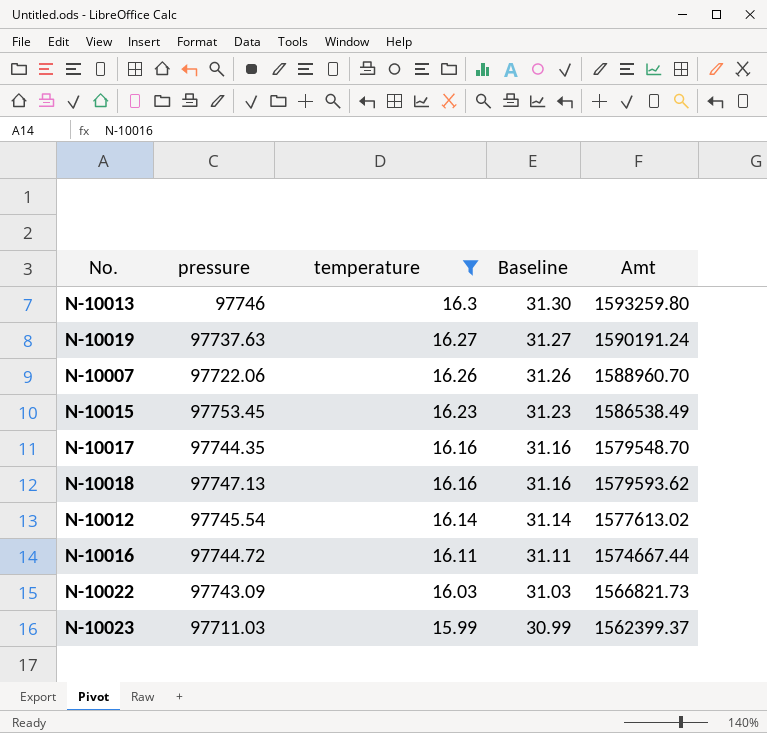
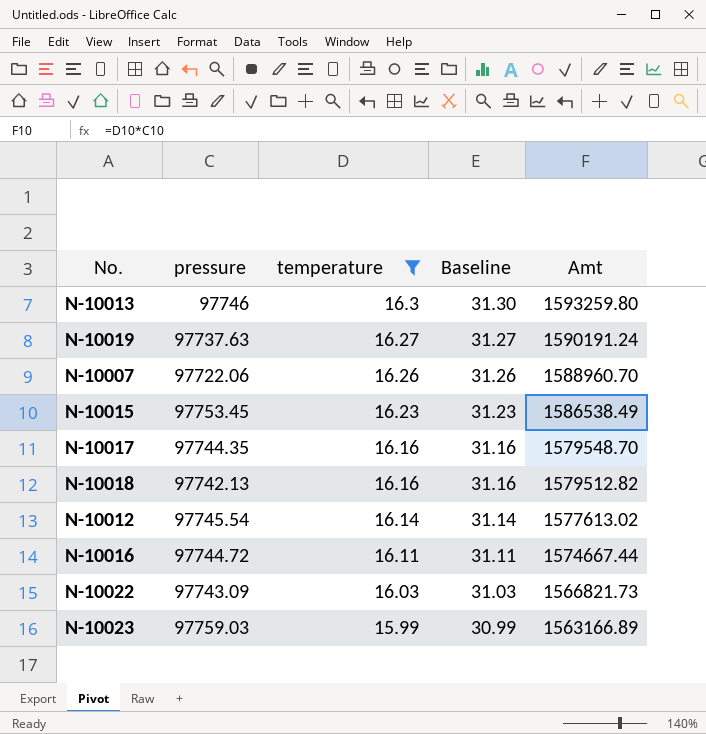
N-10018 | pressure: 97747.13 -> 97742.13
N-10018 | Amt: 1579593.62 -> 1579512.82
N-10023 | pressure: 97711.03 -> 97759.03
N-10023 | Amt: 1562399.37 -> 1563166.89

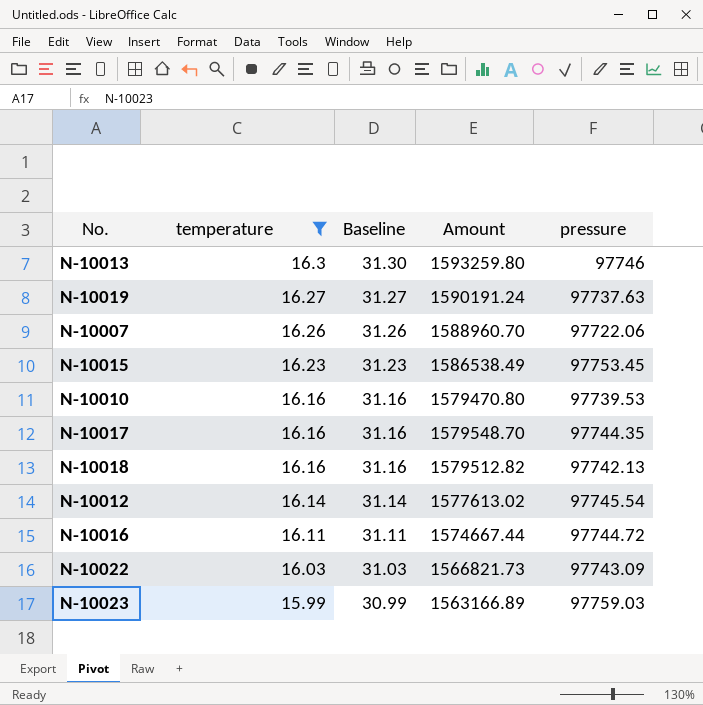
column name: Amt -> Amount
column pressure | position: 2 -> 5
row N-10010: none -> 16.16 | 31.16 | 1579470.80 | 97739.53

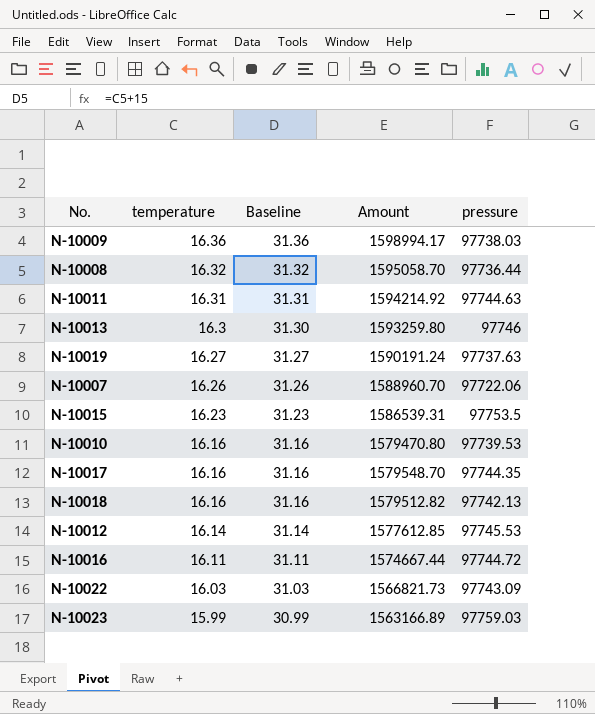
filter: temperature <= 16.3 -> none
N-10015 | Amount: 1586538.49 -> 1586539.31
N-10015 | pressure: 97753.45 -> 97753.5
N-10012 | Amount: 1577613.02 -> 1577612.85
N-10012 | pressure: 97745.54 -> 97745.53

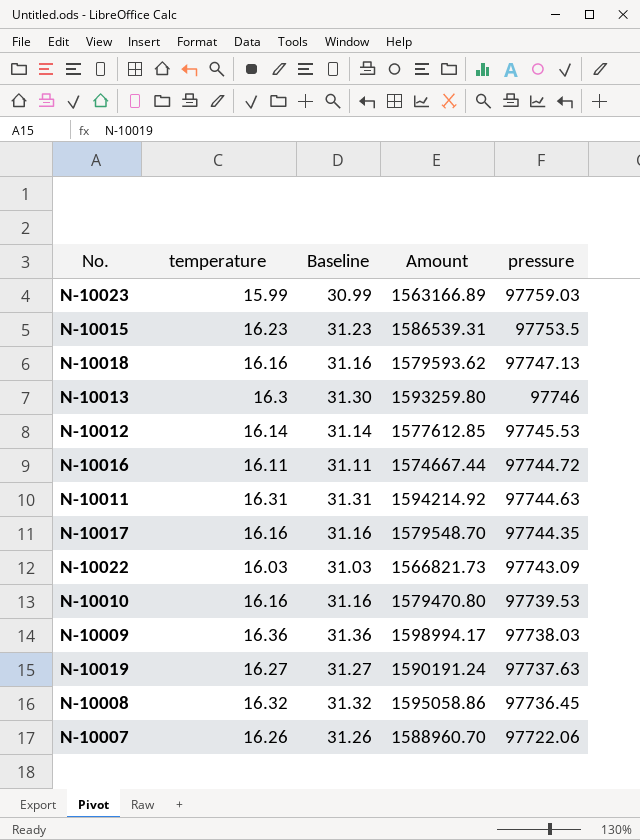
row order: temperature descending -> pressure descending
N-10018 | Amount: 1579512.82 -> 1579593.62
N-10018 | pressure: 97742.13 -> 97747.13
N-10008 | Amount: 1595058.70 -> 1595058.86
N-10008 | pressure: 97736.44 -> 97736.45

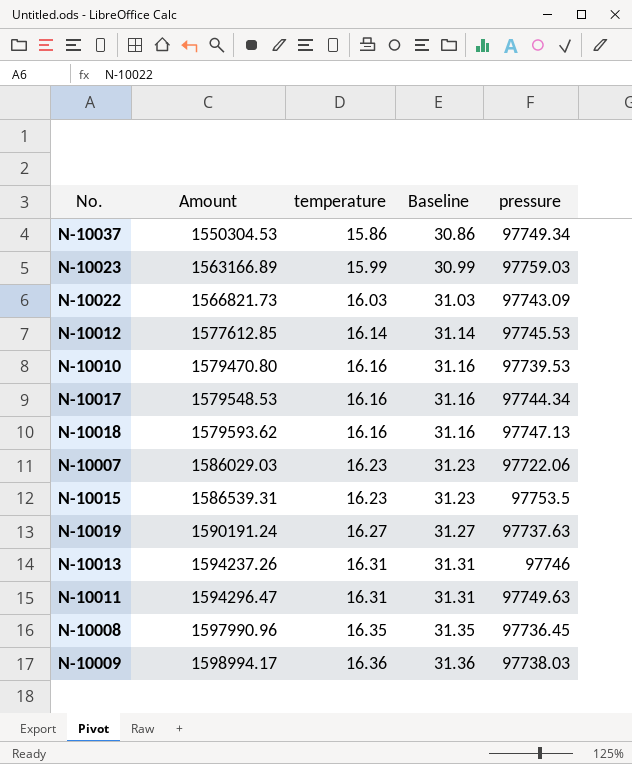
row order: pressure descending -> Amount ascending
column Amount | position: 4 -> 2
row N-10016: 16.11 | 31.11 | 1574667.44 | 97744.72 -> none
row N-10037: none -> 1550304.53 | 15.86 | 30.86 | 97749.34
N-10017 | Amount: 1579548.70 -> 1579548.53
N-10017 | pressure: 97744.35 -> 97744.34
N-10007 | Amount: 1588960.70 -> 1586029.03
N-10007 | temperature: 16.26 -> 16.23
N-10007 | Baseline: 31.26 -> 31.23
N-10013 | Amount: 1593259.80 -> 1594237.26
N-10013 | temperature: 16.3 -> 16.31
N-10013 | Baseline: 31.30 -> 31.31
N-10011 | Amount: 1594214.92 -> 1594296.47
N-10011 | pressure: 97744.63 -> 97749.63
N-10008 | Amount: 1595058.86 -> 1597990.96
N-10008 | temperature: 16.32 -> 16.35
N-10008 | Baseline: 31.32 -> 31.35

